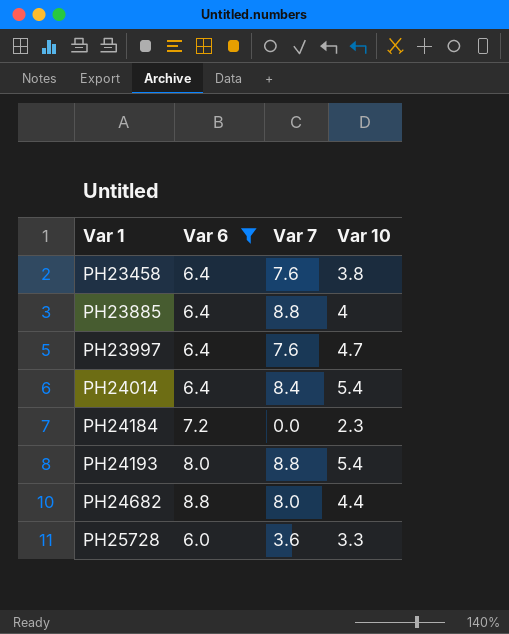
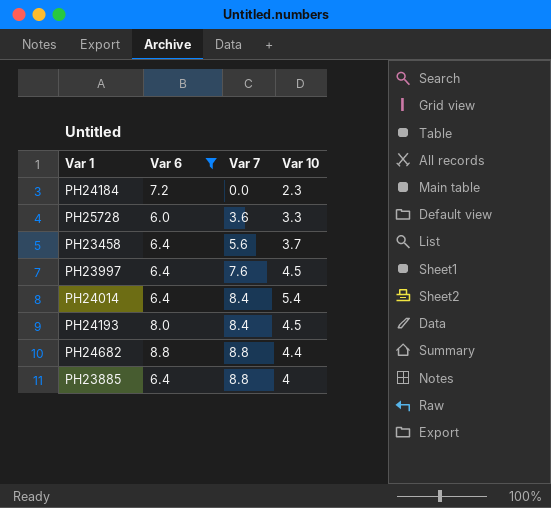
row order: Var 1 ascending -> Var 7 ascending
PH23458 | Var 7: 7.6 -> 5.6
PH23458 | Var 10: 3.8 -> 3.7
PH23997 | Var 10: 4.7 -> 4.5
PH24193 | Var 7: 8.8 -> 8.4
PH24193 | Var 10: 5.4 -> 4.5
PH24682 | Var 7: 8.0 -> 8.8

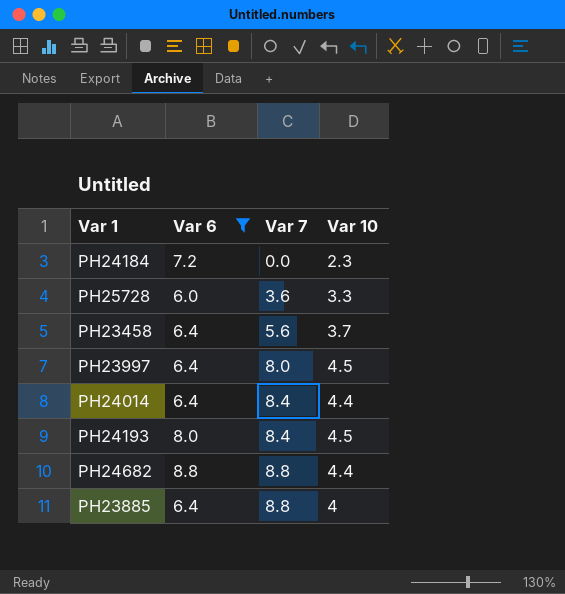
PH23997 | Var 7: 7.6 -> 8.0
PH24014 | Var 10: 5.4 -> 4.4

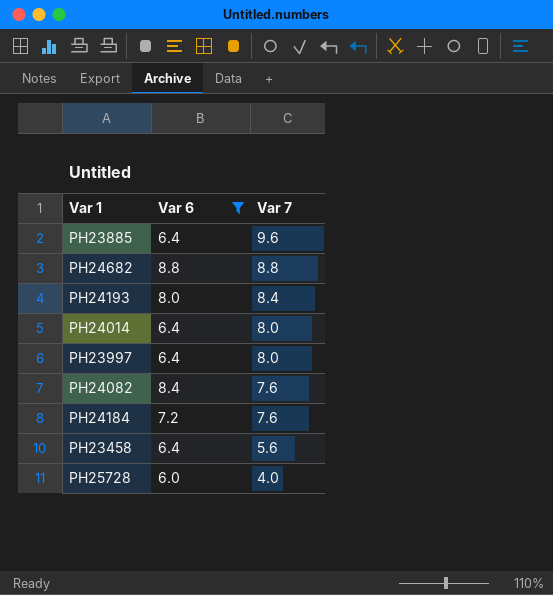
row order: Var 7 ascending -> Var 7 descending
column Var 10 | position: 4 -> none
PH23885 | Var 7: 8.8 -> 9.6
PH24014 | Var 7: 8.4 -> 8.0
row PH24082: none -> 8.4 | 7.6
PH24184 | Var 7: 0.0 -> 7.6
PH25728 | Var 7: 3.6 -> 4.0

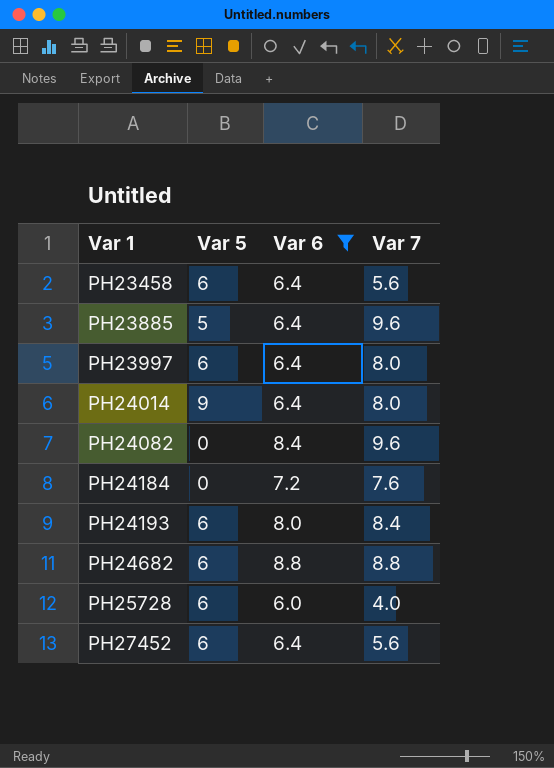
row order: Var 7 descending -> Var 1 ascending
column Var 5 | position: none -> 2
PH24082 | Var 7: 7.6 -> 9.6
row PH27452: none -> 6 | 6.4 | 5.6

